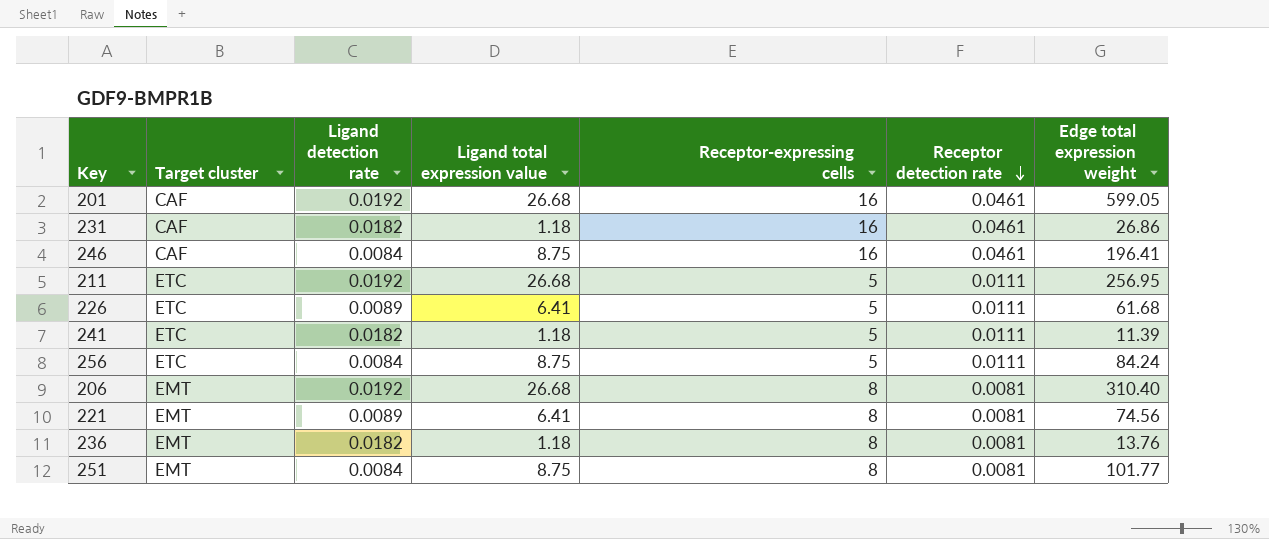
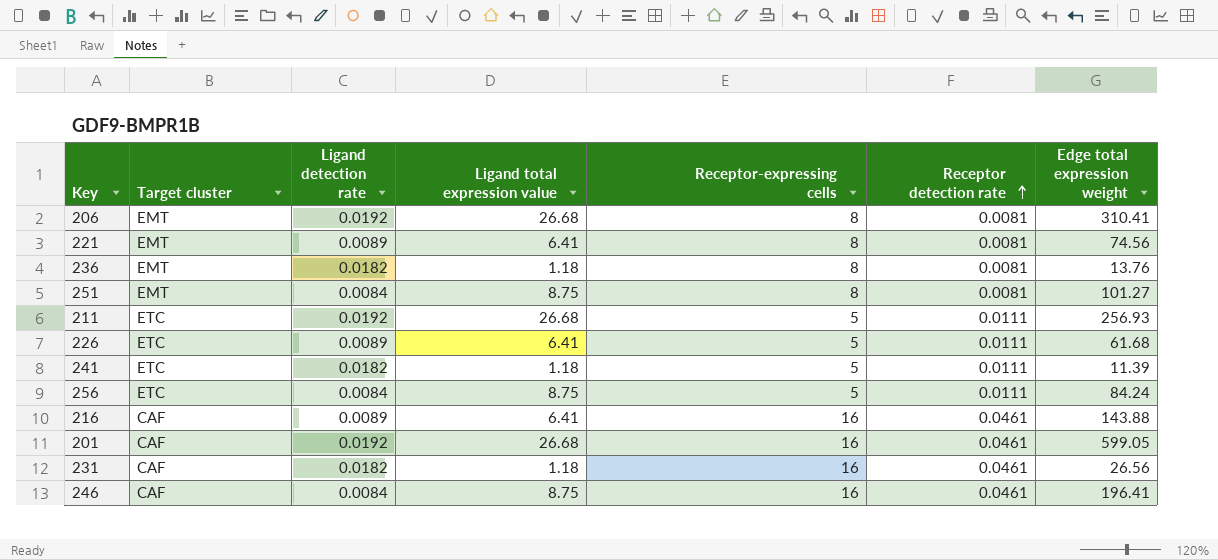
row order: Receptor detection rate descending -> Receptor detection rate ascending
206 | Edge total expression weight: 310.40 -> 310.41
251 | Edge total expression weight: 101.77 -> 101.27
211 | Edge total expression weight: 256.95 -> 256.93
row 216: none -> CAF | 0.0089 | 6.41 | 16 | 0.0461 | 143.88
231 | Edge total expression weight: 26.86 -> 26.56

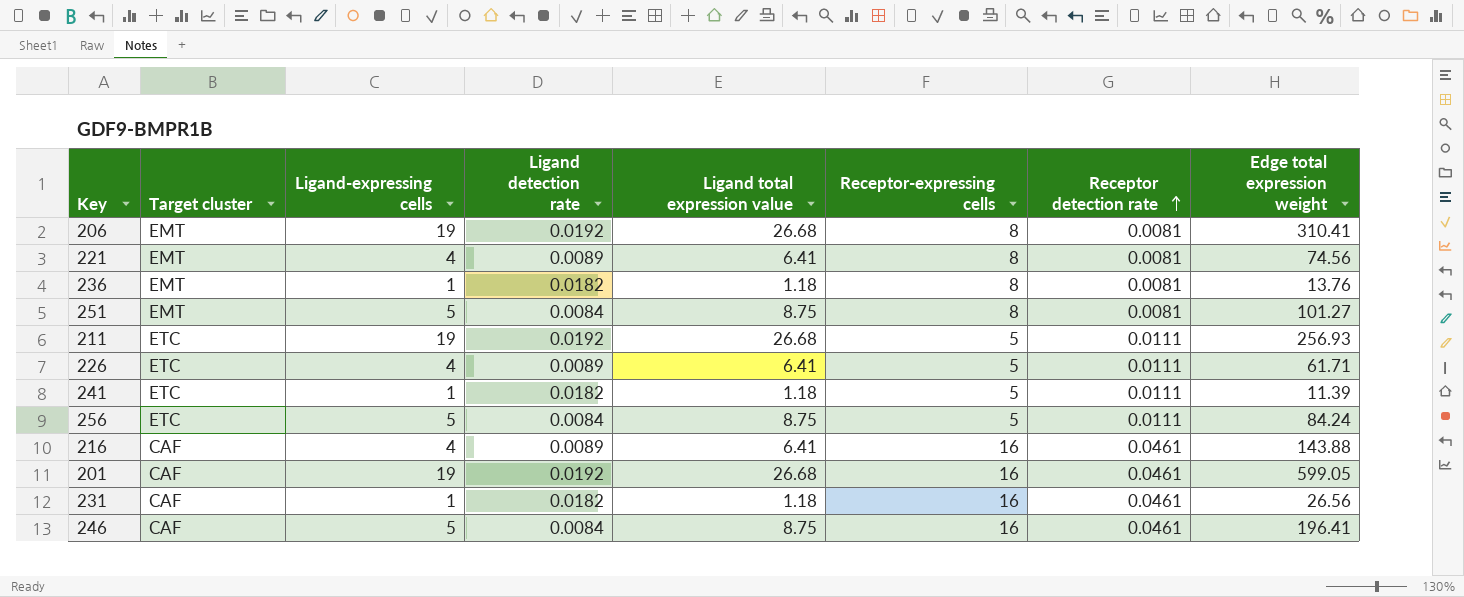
column Ligand-expressing cells | position: none -> 3
226 | Edge total expression weight: 61.68 -> 61.71

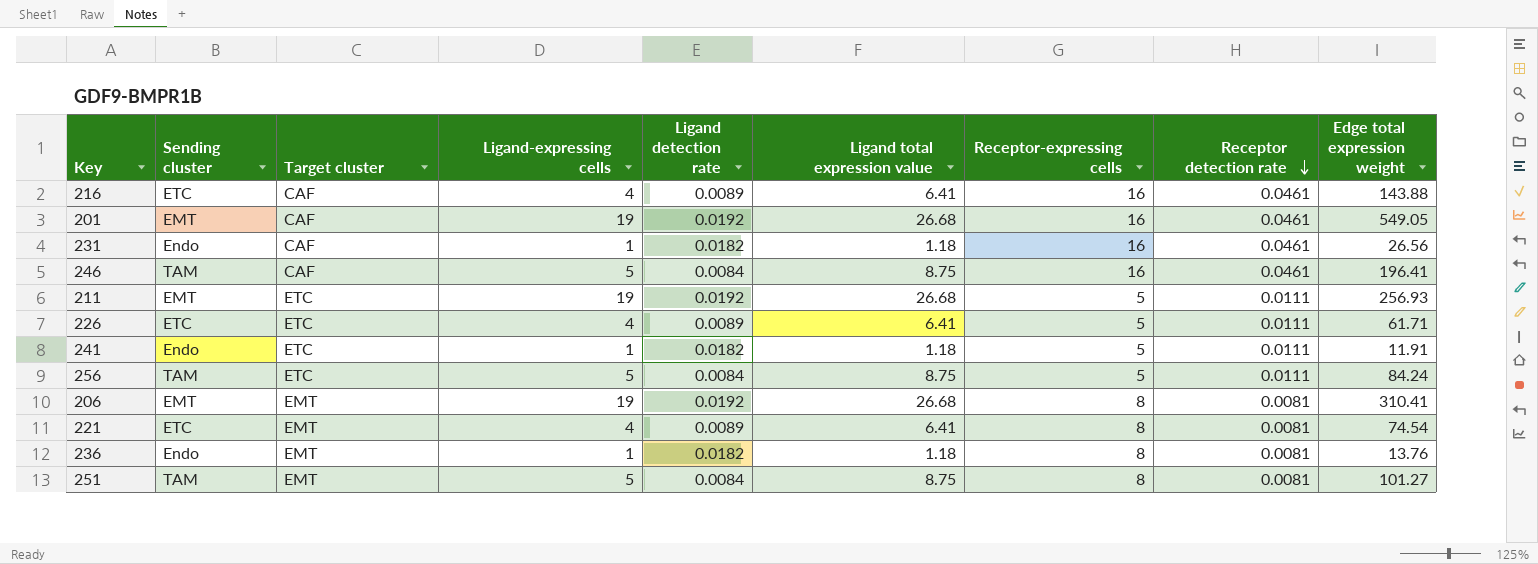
row order: Receptor detection rate ascending -> Receptor detection rate descending
column Sending cluster | position: none -> 2
201 | Edge total expression weight: 599.05 -> 549.05
241 | Edge total expression weight: 11.39 -> 11.91
221 | Edge total expression weight: 74.56 -> 74.54

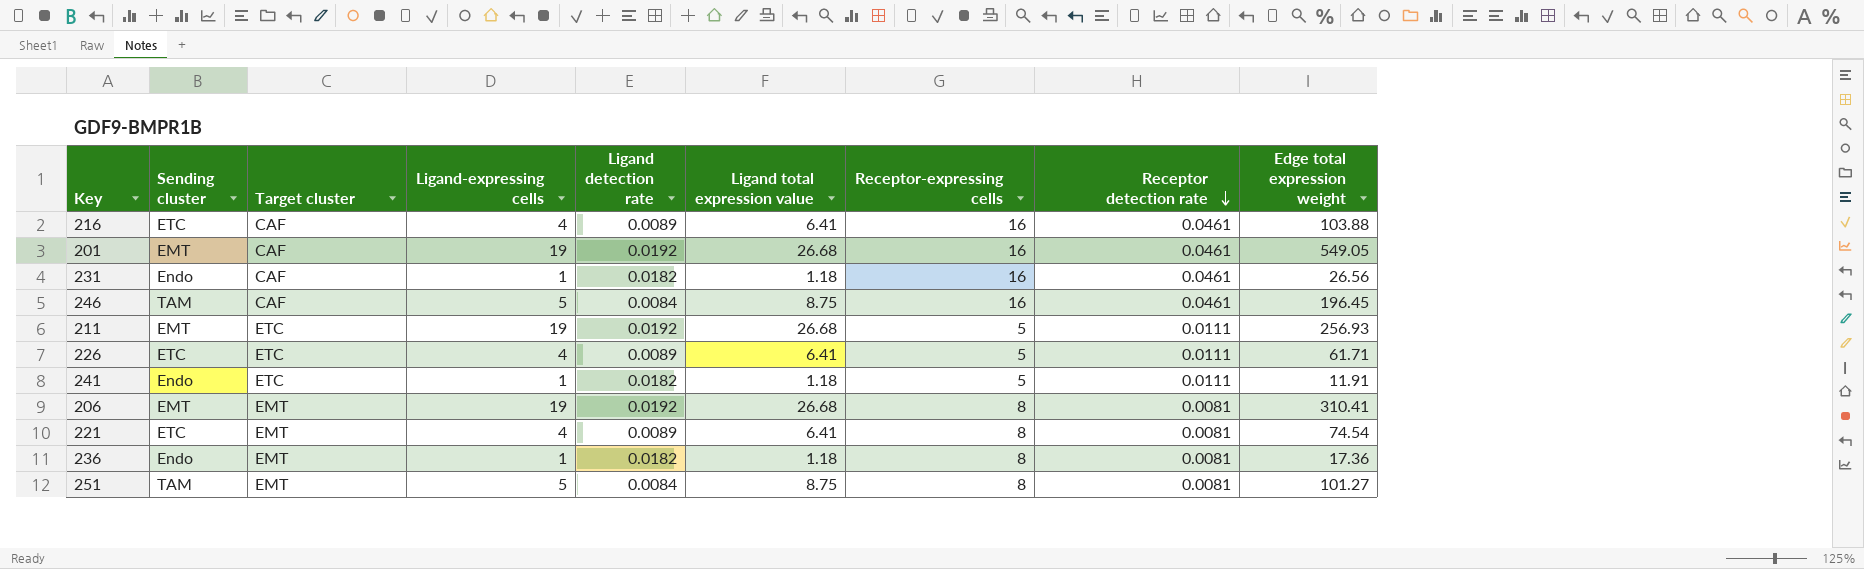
row 256: TAM | ETC | 5 | 0.0084 | 8.75 | 5 | 0.0111 | 84.24 -> none
216 | Edge total expression weight: 143.88 -> 103.88
246 | Edge total expression weight: 196.41 -> 196.45
236 | Edge total expression weight: 13.76 -> 17.36

